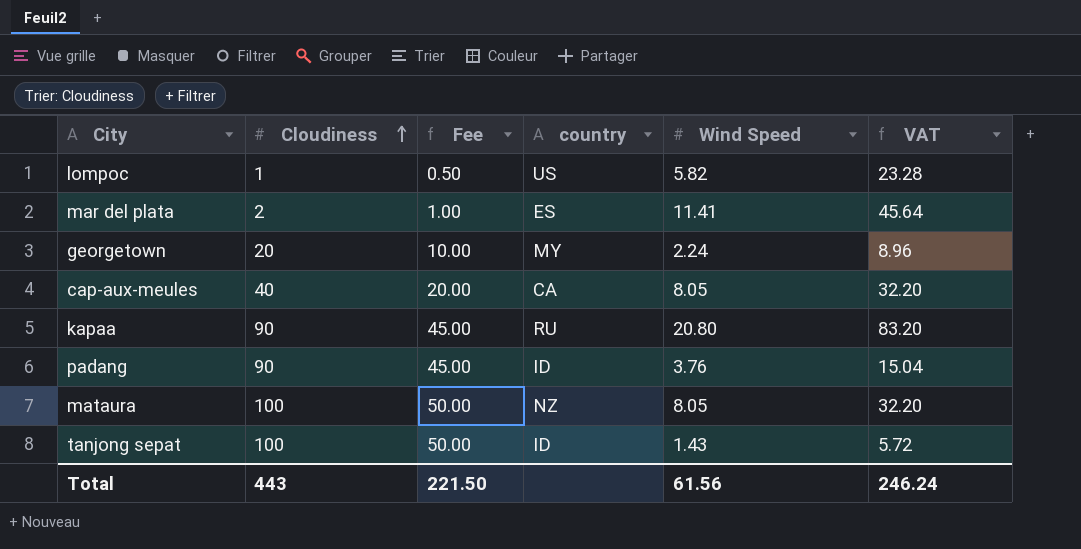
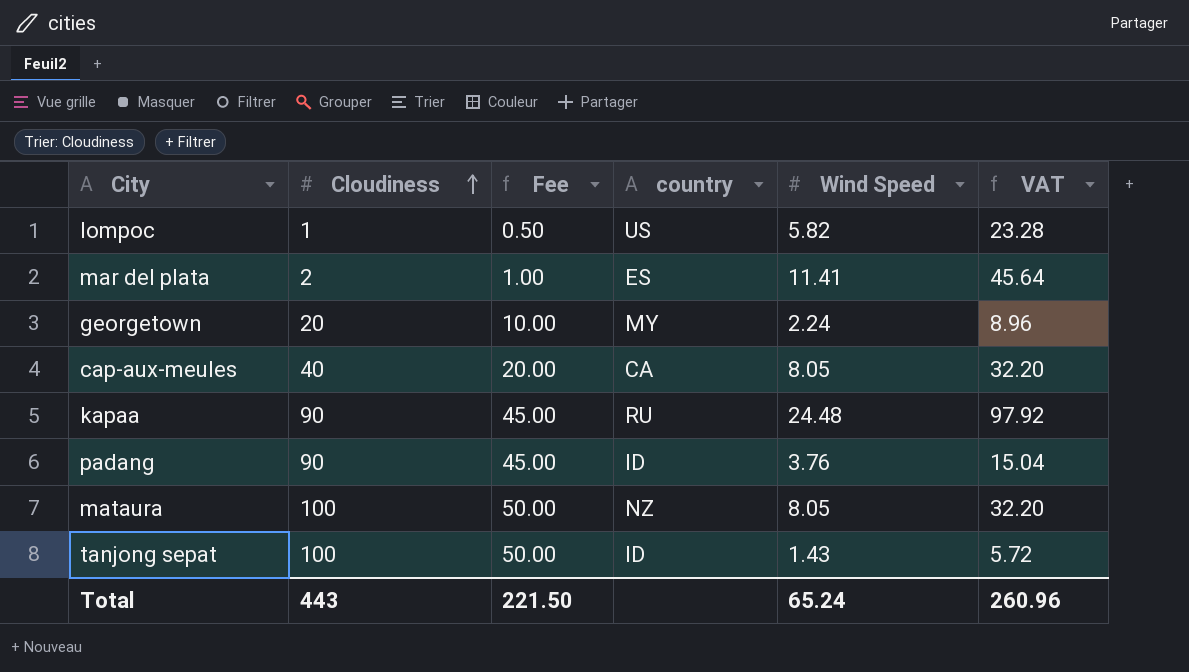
kapaa | Wind Speed: 20.80 -> 24.48
kapaa | VAT: 83.20 -> 97.92
Total | Wind Speed: 61.56 -> 65.24
Total | VAT: 246.24 -> 260.96

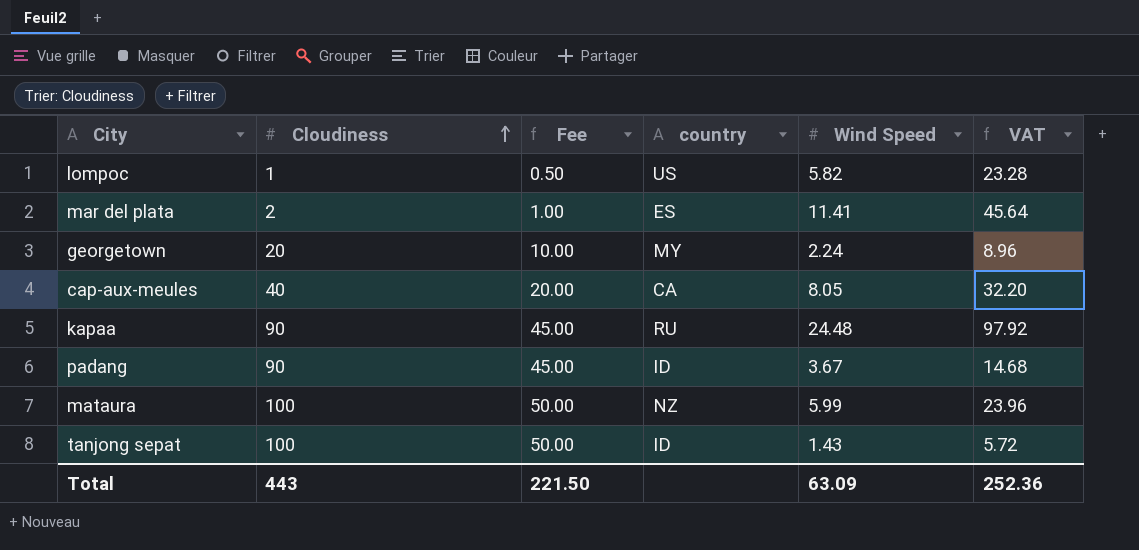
padang | Wind Speed: 3.76 -> 3.67
padang | VAT: 15.04 -> 14.68
mataura | Wind Speed: 8.05 -> 5.99
mataura | VAT: 32.20 -> 23.96
Total | Wind Speed: 65.24 -> 63.09
Total | VAT: 260.96 -> 252.36

